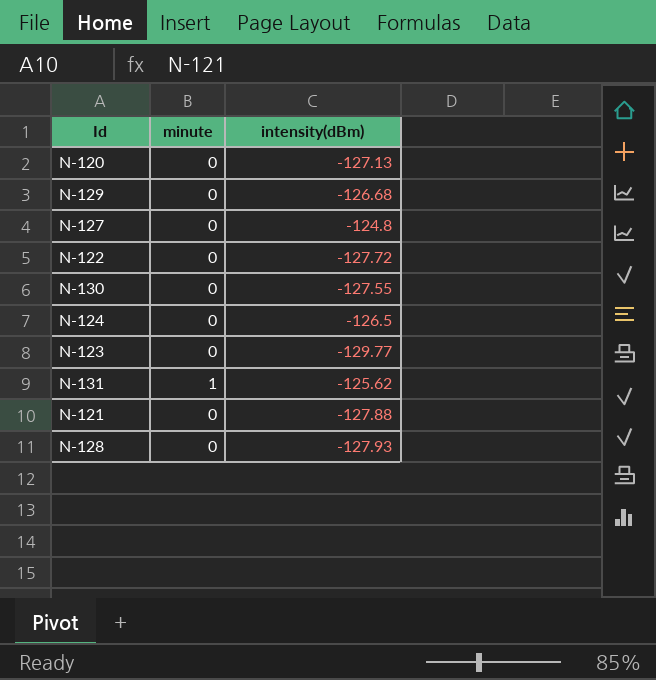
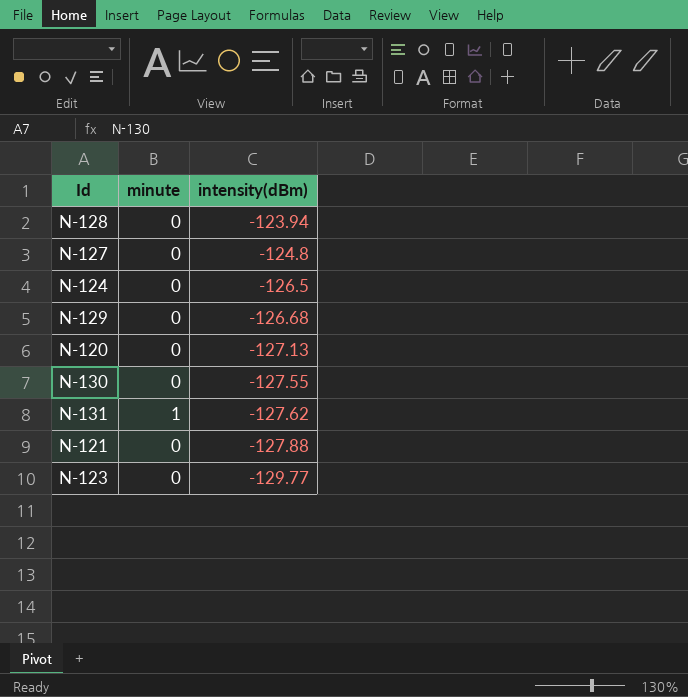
row order: none -> intensity(dBm) descending
row N-122: 0 | -127.72 -> none
N-128 | intensity(dBm): -127.93 -> -123.94
N-131 | intensity(dBm): -125.62 -> -127.62

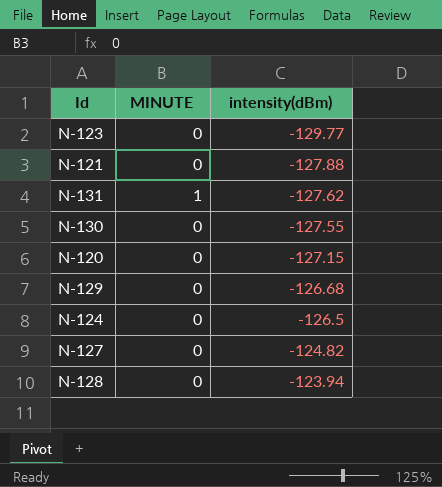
row order: intensity(dBm) descending -> intensity(dBm) ascending
column name: minute -> MINUTE
N-120 | intensity(dBm): -127.13 -> -127.15
N-127 | intensity(dBm): -124.8 -> -124.82

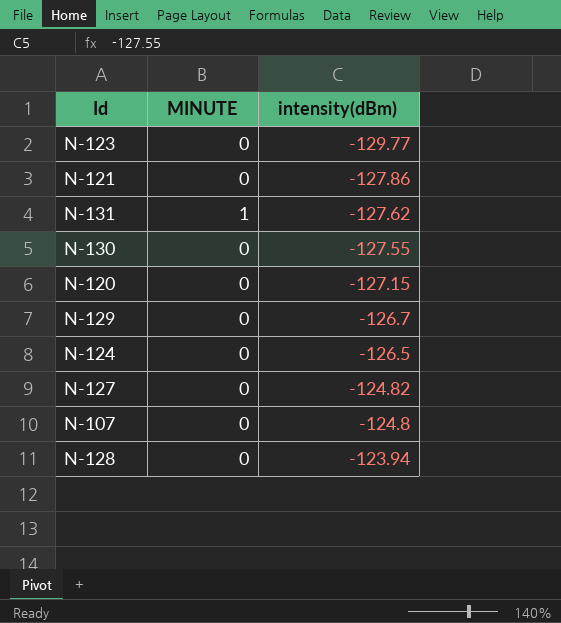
N-121 | intensity(dBm): -127.88 -> -127.86
N-129 | intensity(dBm): -126.68 -> -126.7
row N-107: none -> 0 | -124.8

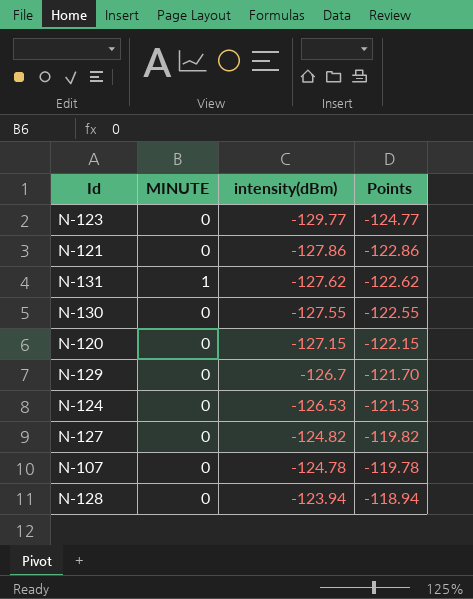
column Points | formula: none -> [intensity(dBm)] + 5
N-124 | intensity(dBm): -126.5 -> -126.53
N-107 | intensity(dBm): -124.8 -> -124.78

